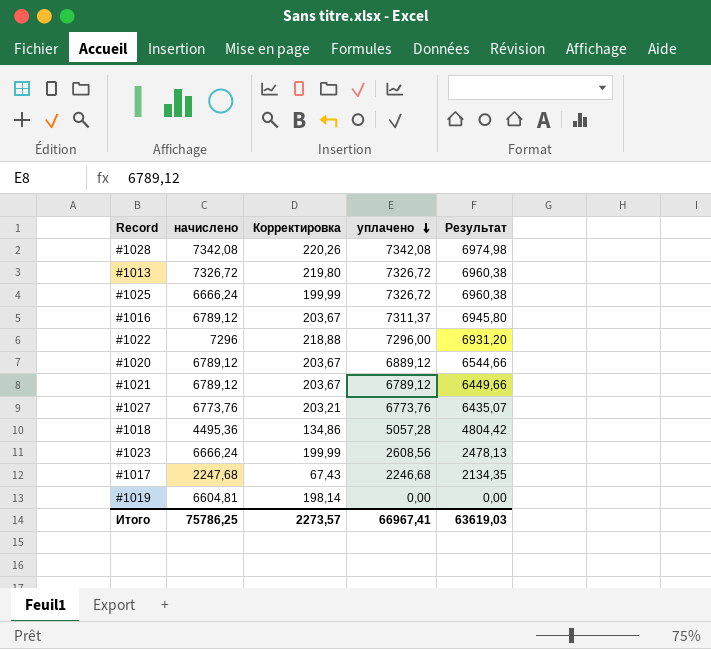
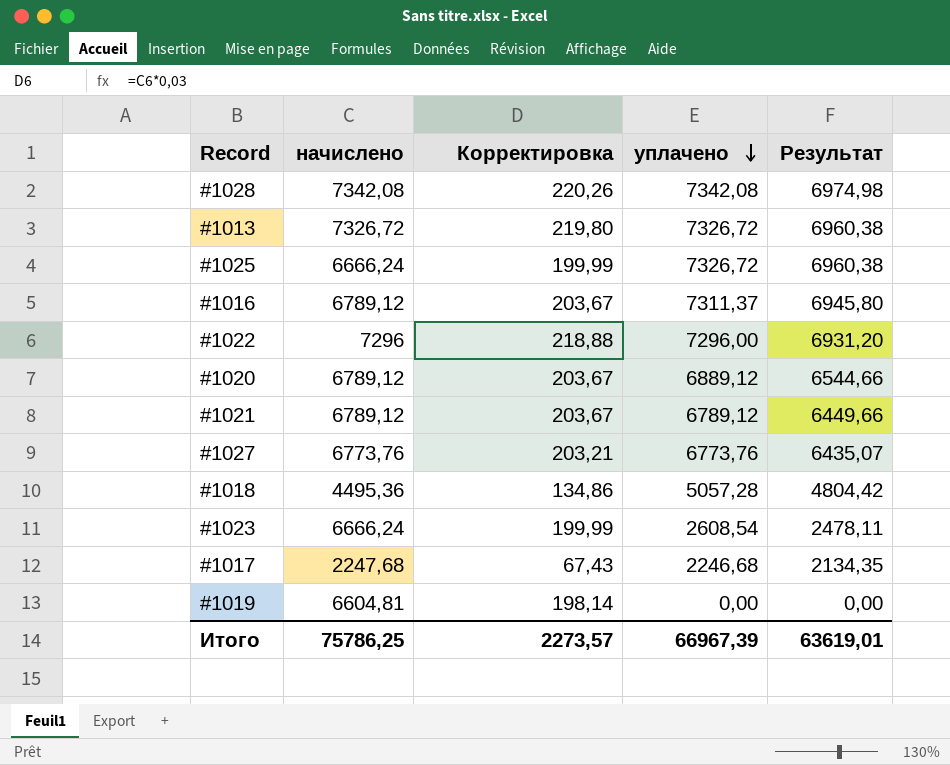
#1023 | уплачено: 2608,56 -> 2608,54
#1023 | Результат: 2478,13 -> 2478,11
Итого | уплачено: 66967,41 -> 66967,39
Итого | Результат: 63619,03 -> 63619,01

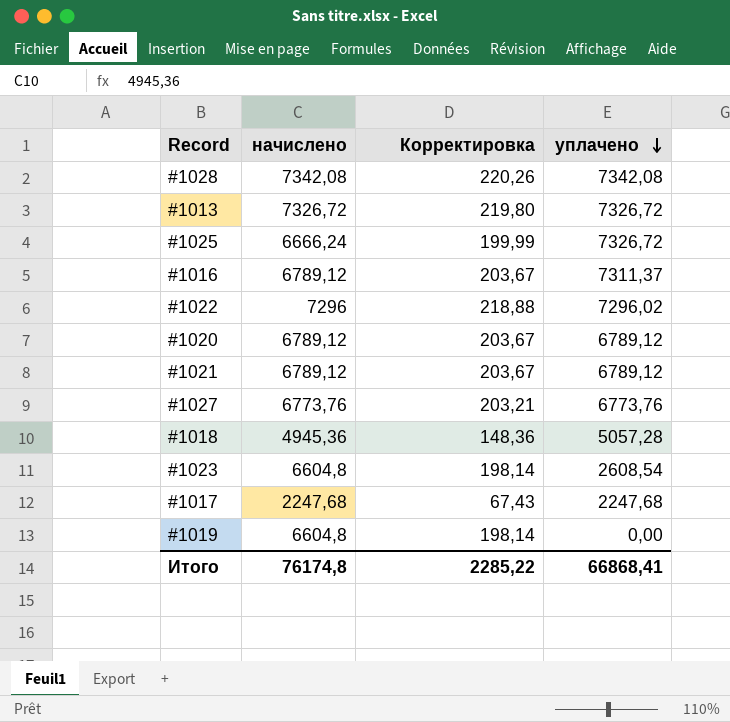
column Результат | formula: [уплачено] * 0,95 -> none
#1022 | уплачено: 7296,00 -> 7296,02
#1020 | уплачено: 6889,12 -> 6789,12
#1018 | начислено: 4495,36 -> 4945,36
#1018 | Корректировка: 134,86 -> 148,36
#1023 | начислено: 6666,24 -> 6604,8
#1023 | Корректировка: 199,99 -> 198,14
#1017 | уплачено: 2246,68 -> 2247,68
#1019 | начислено: 6604,81 -> 6604,8
Итого | начислено: 75786,25 -> 76174,8
Итого | Корректировка: 2273,57 -> 2285,22
Итого | уплачено: 66967,39 -> 66868,41

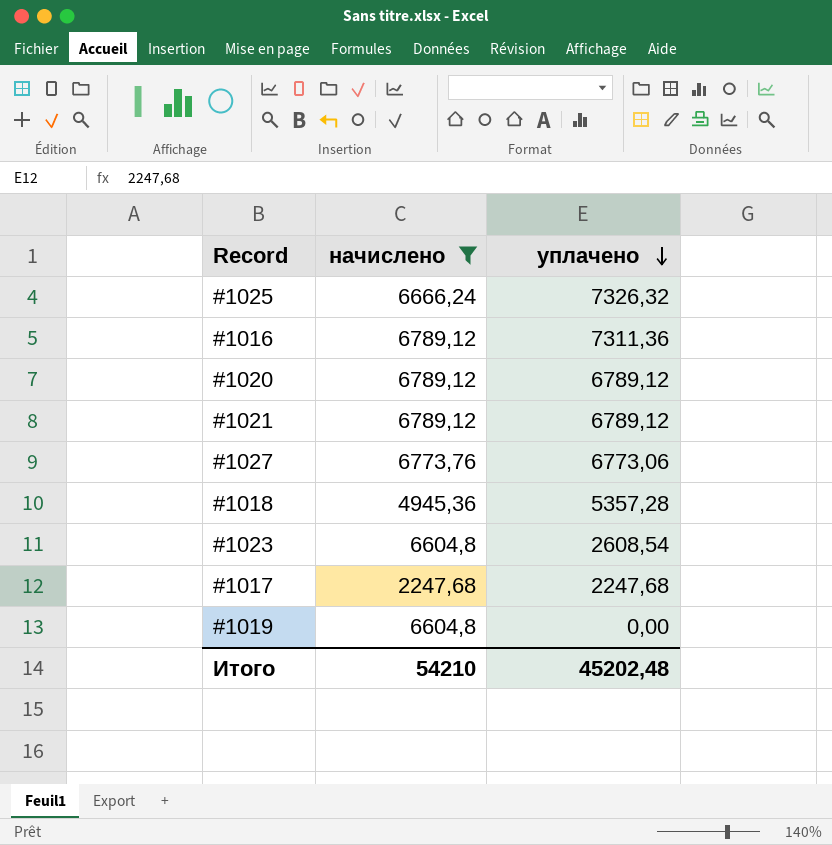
filter: none -> начислено <= 6789,12
column Корректировка | formula: [начислено] * 0,03 -> none
#1025 | уплачено: 7326,72 -> 7326,32
#1016 | уплачено: 7311,37 -> 7311,36
#1027 | уплачено: 6773,76 -> 6773,06
#1018 | уплачено: 5057,28 -> 5357,28
Итого | начислено: 76174,8 -> 54210
Итого | уплачено: 66868,41 -> 45202,48

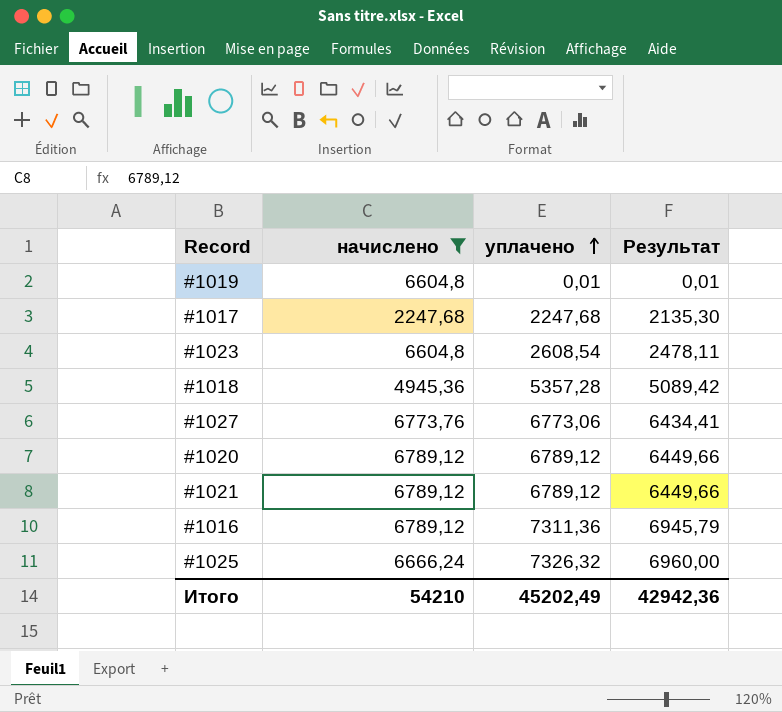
row order: уплачено descending -> уплачено ascending
column Результат | formula: none -> [уплачено] * 0,95
#1019 | уплачено: 0,00 -> 0,01
Итого | уплачено: 45202,48 -> 45202,49

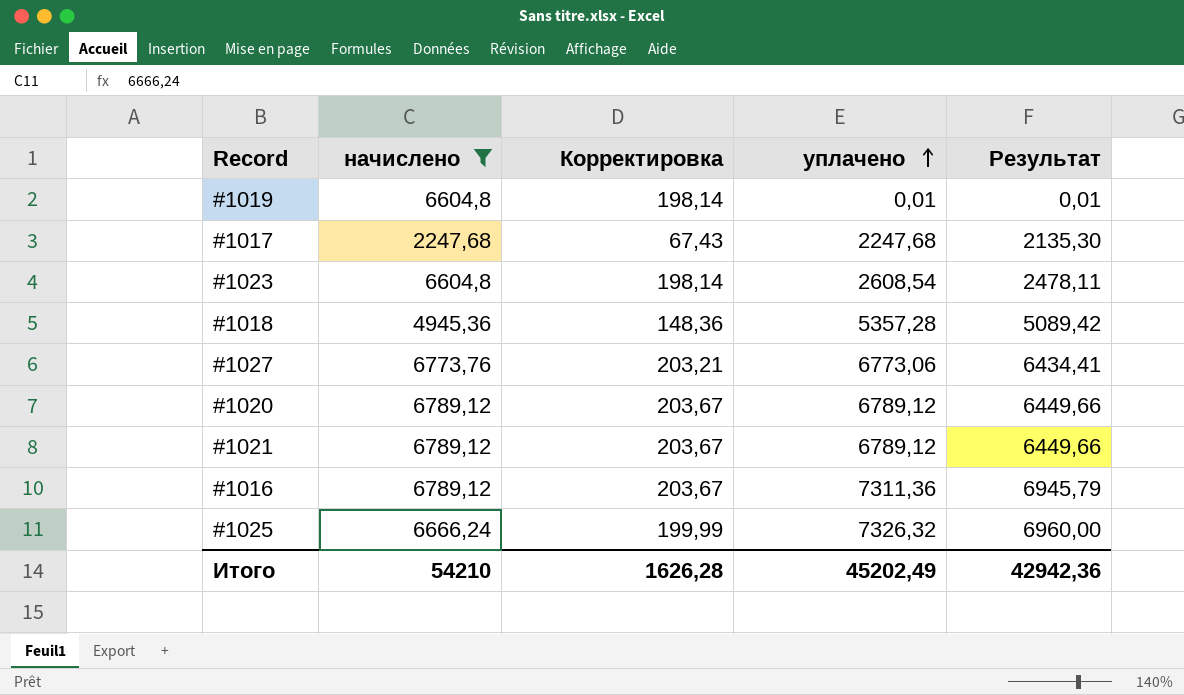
column Корректировка | formula: none -> [начислено] * 0,03

